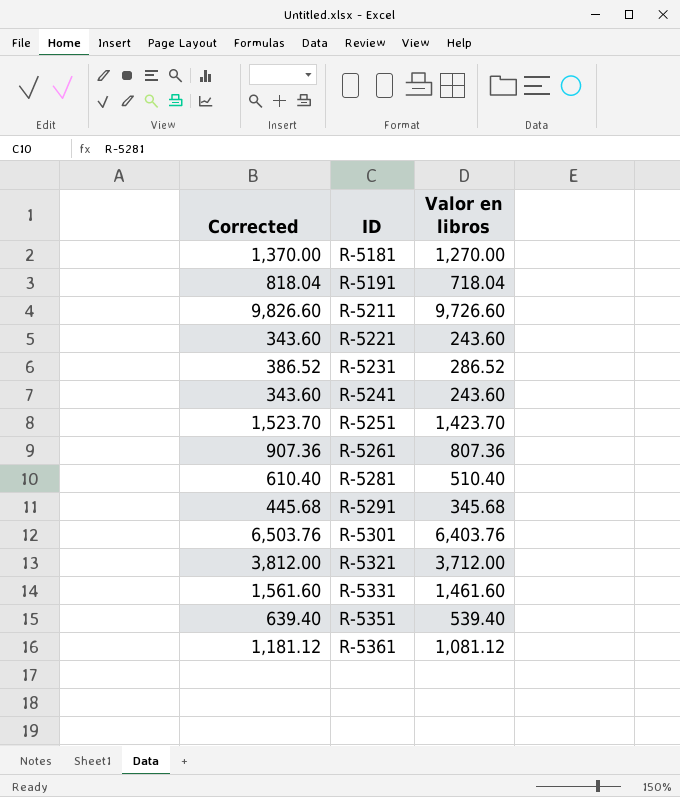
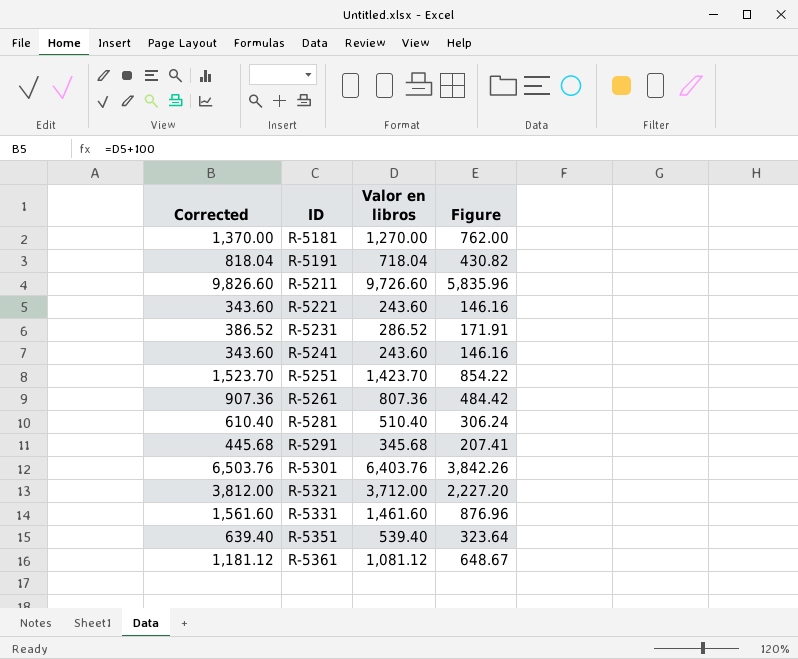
column Figure | formula: none -> [Valor en libros] * 0.6

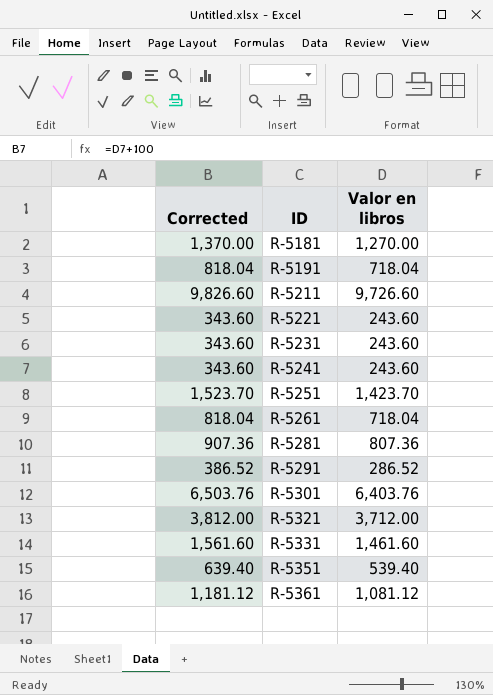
column Figure | formula: [Valor en libros] * 0.6 -> none
R-5231 | Corrected: 386.52 -> 343.60
R-5231 | Valor en libros: 286.52 -> 243.60
R-5261 | Corrected: 907.36 -> 818.04
R-5261 | Valor en libros: 807.36 -> 718.04
R-5281 | Corrected: 610.40 -> 907.36
R-5281 | Valor en libros: 510.40 -> 807.36
R-5291 | Corrected: 445.68 -> 386.52
R-5291 | Valor en libros: 345.68 -> 286.52

